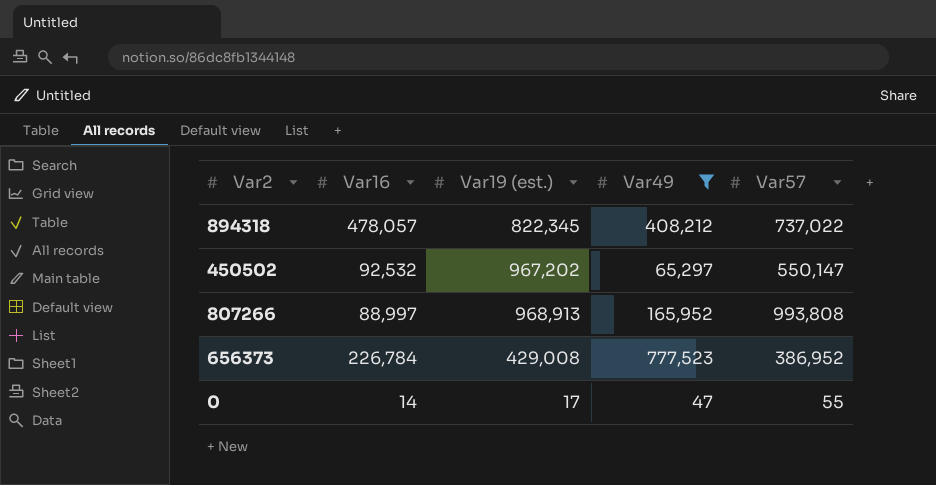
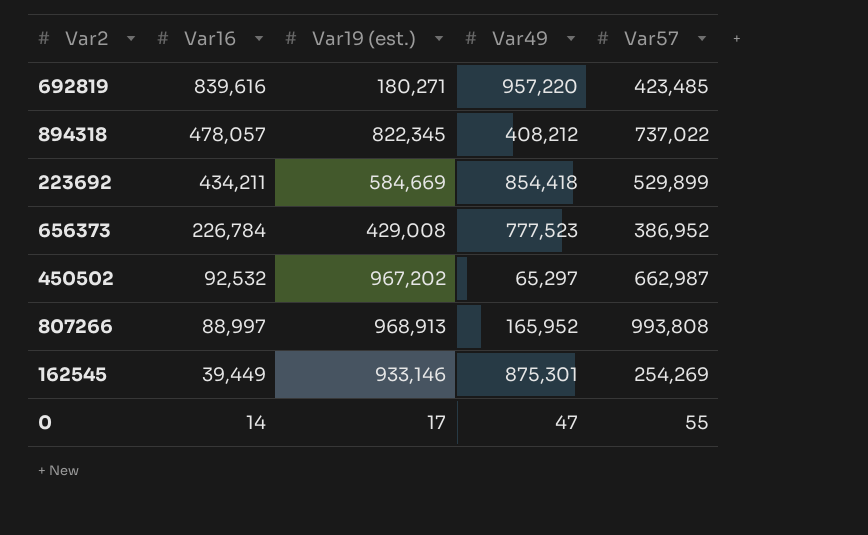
filter: Var49 <= 777,523 -> none
row order: none -> Var16 descending
450502 | Var57: 550,147 -> 662,987

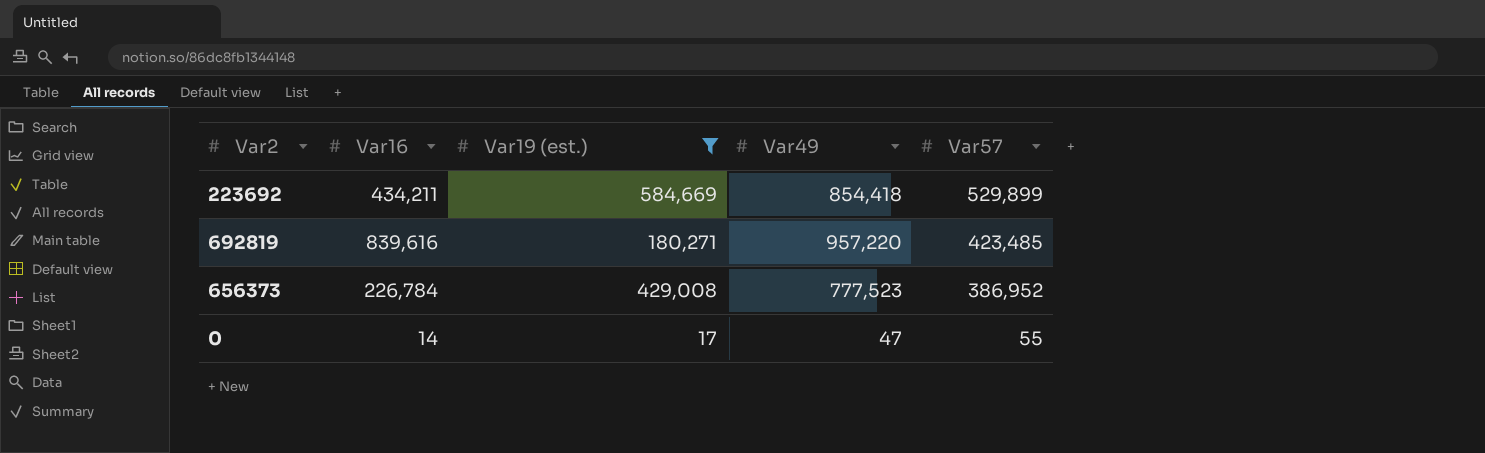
filter: none -> Var19 (est.) <= 584,669
row order: Var16 descending -> Var57 descending

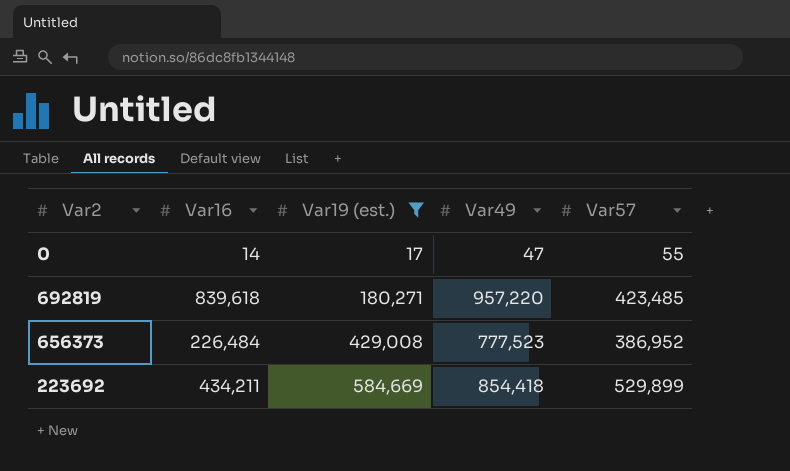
row order: Var57 descending -> Var19 (est.) ascending
692819 | Var16: 839,616 -> 839,618
656373 | Var16: 226,784 -> 226,484

